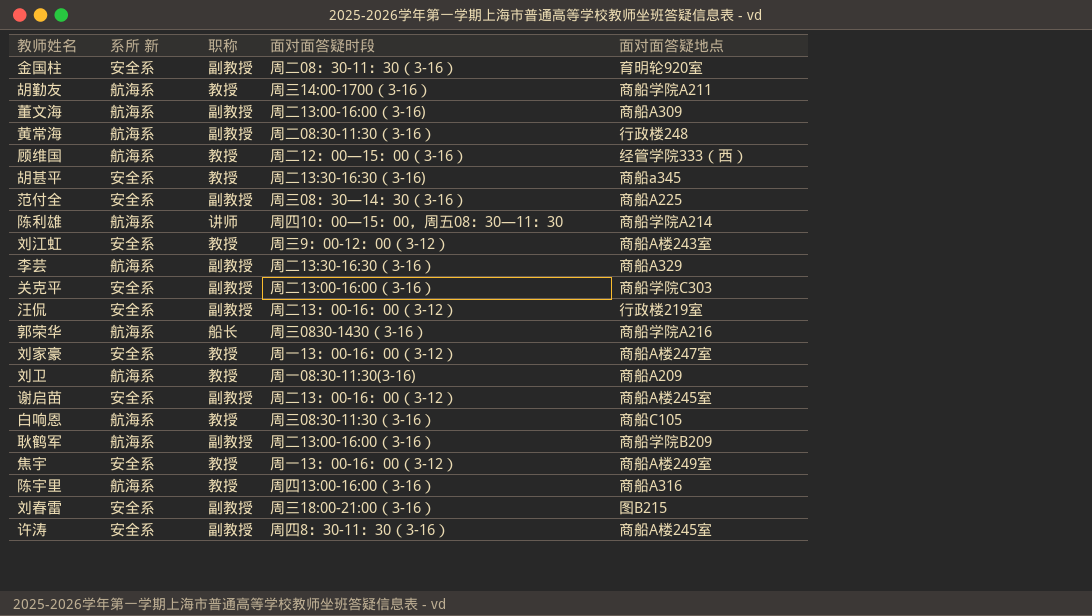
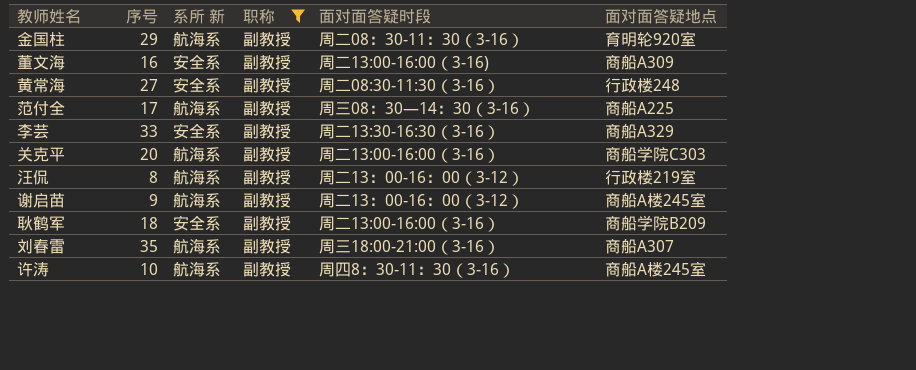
filter: none -> 职称 = 副教授
column 序号 | position: none -> 2
金国柱 | 系所 新: 安全系 -> 航海系
董文海 | 系所 新: 航海系 -> 安全系
黄常海 | 系所 新: 航海系 -> 安全系
范付全 | 系所 新: 安全系 -> 航海系
李芸 | 系所 新: 航海系 -> 安全系
关克平 | 系所 新: 安全系 -> 航海系
汪侃 | 系所 新: 安全系 -> 航海系
谢启苗 | 系所 新: 安全系 -> 航海系
耿鹤军 | 系所 新: 航海系 -> 安全系
刘春雷 | 系所 新: 安全系 -> 航海系
刘春雷 | 面对面答疑地点: 图B215 -> 商船A307
许涛 | 系所 新: 安全系 -> 航海系

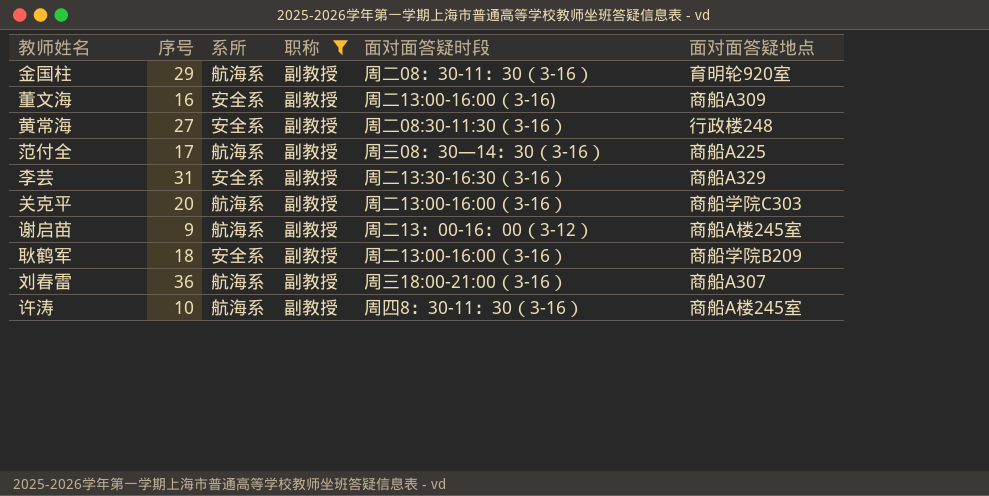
column name: 系所 新 -> 系所
row 汪侃: 8 | 航海系 | 副教授 | 周二13：00-16：00（3-12） | 行政楼219室 -> none
李芸 | 序号: 33 -> 31
刘春雷 | 序号: 35 -> 36

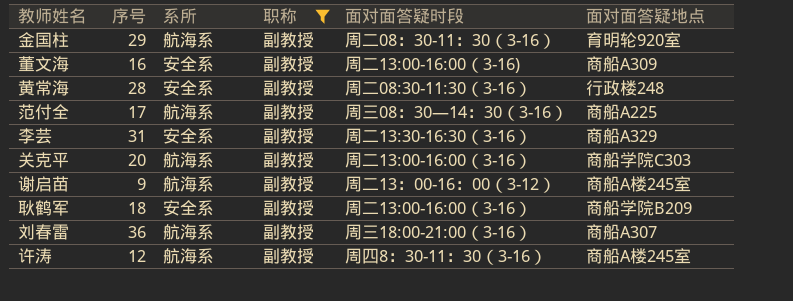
黄常海 | 序号: 27 -> 28
许涛 | 序号: 10 -> 12

